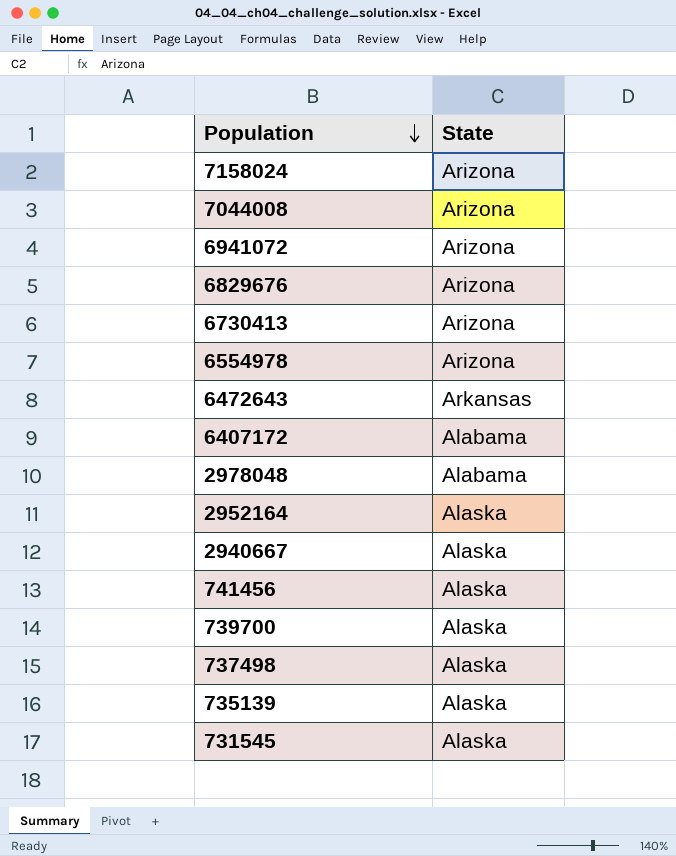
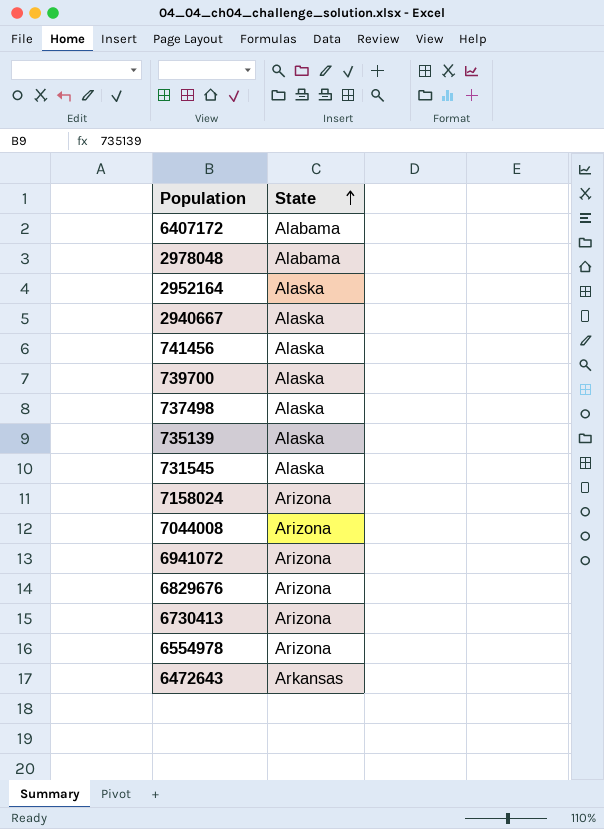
row order: Population descending -> State ascending

